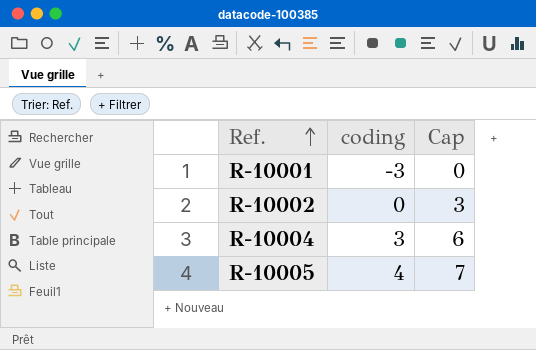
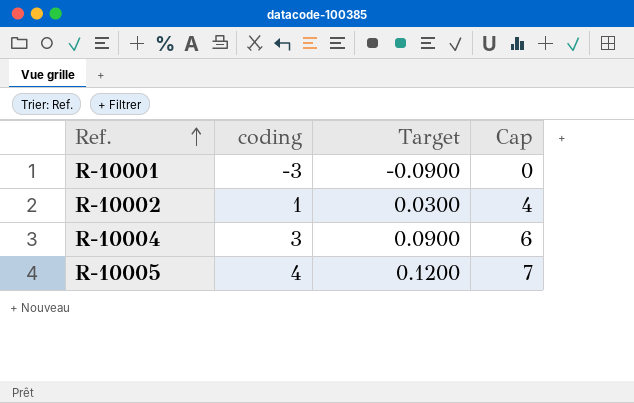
column Target | formula: none -> [coding] * 0.03
R-10002 | coding: 0 -> 1
R-10002 | Cap: 3 -> 4

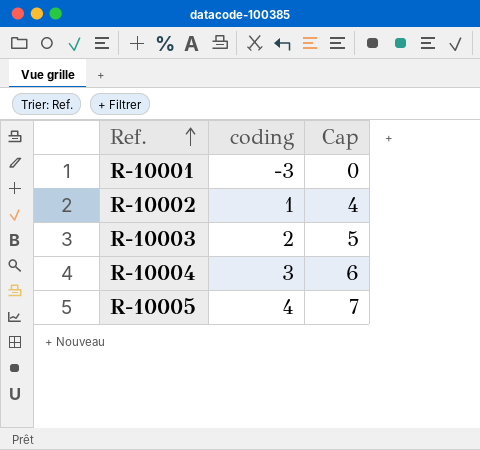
column Target | formula: [coding] * 0.03 -> none
row R-10003: none -> 2 | 5

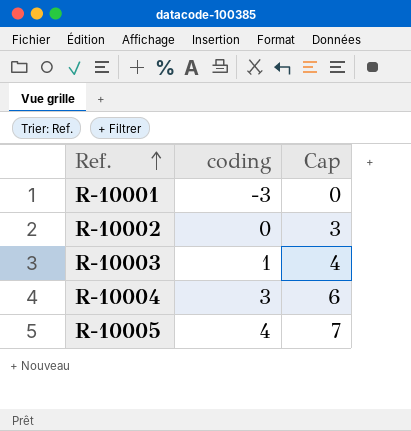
R-10002 | coding: 1 -> 0
R-10002 | Cap: 4 -> 3
R-10003 | coding: 2 -> 1
R-10003 | Cap: 5 -> 4

